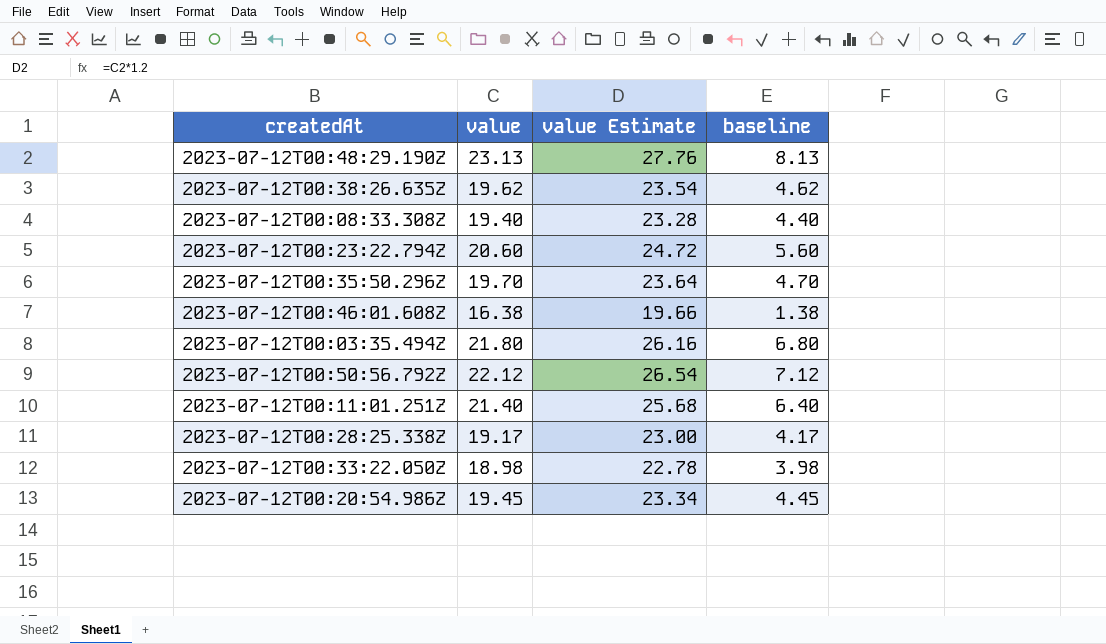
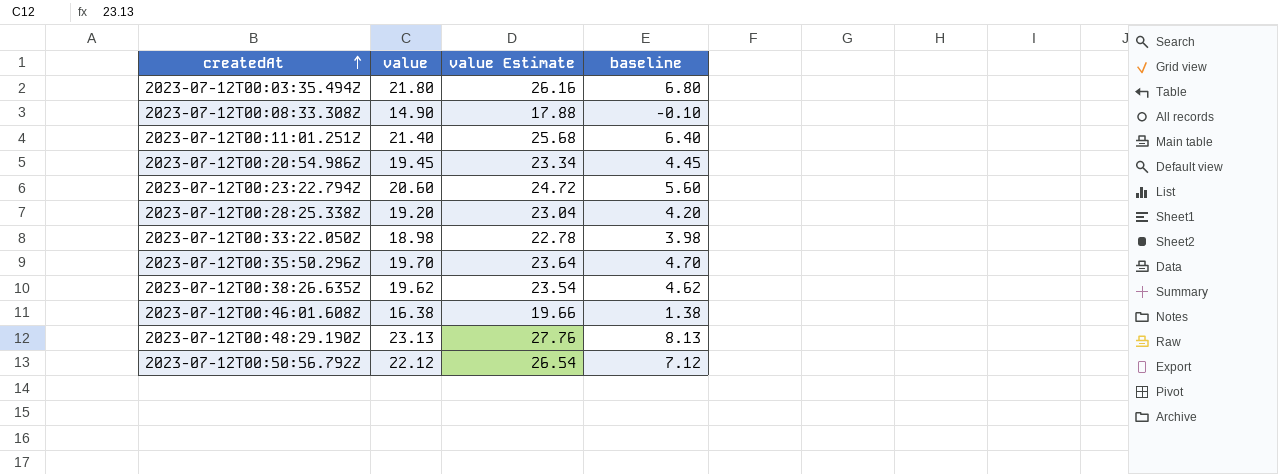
row order: none -> createdAt ascending
2023-07-12T00:08:33.308Z | value: 19.40 -> 14.90
2023-07-12T00:08:33.308Z | value Estimate: 23.28 -> 17.88
2023-07-12T00:08:33.308Z | baseline: 4.40 -> -0.10
2023-07-12T00:28:25.338Z | value: 19.17 -> 19.20
2023-07-12T00:28:25.338Z | value Estimate: 23.00 -> 23.04
2023-07-12T00:28:25.338Z | baseline: 4.17 -> 4.20

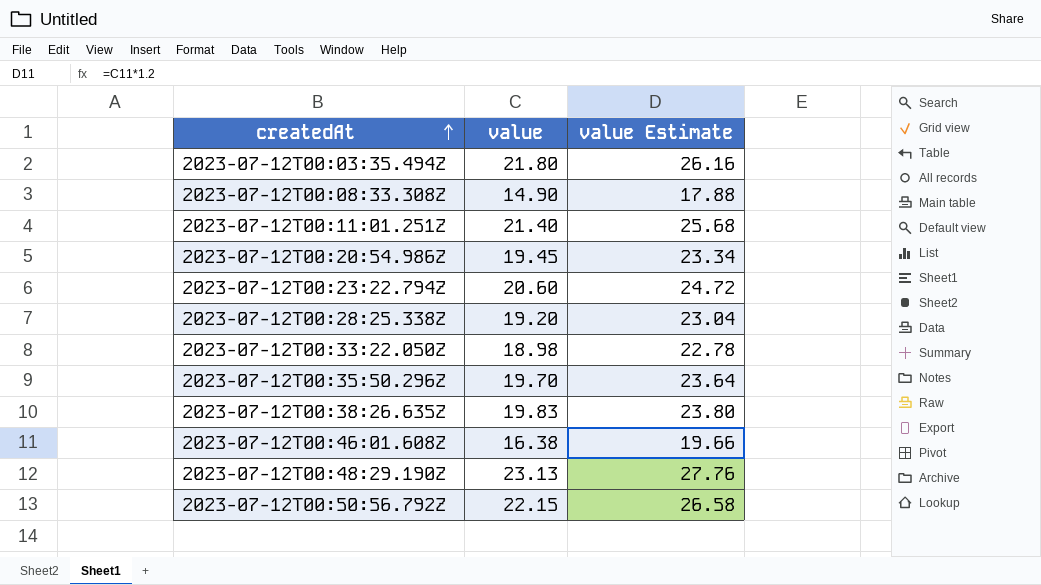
column baseline | formula: [value] - 15 -> none
2023-07-12T00:38:26.635Z | value: 19.62 -> 19.83
2023-07-12T00:38:26.635Z | value Estimate: 23.54 -> 23.80
2023-07-12T00:50:56.792Z | value: 22.12 -> 22.15
2023-07-12T00:50:56.792Z | value Estimate: 26.54 -> 26.58

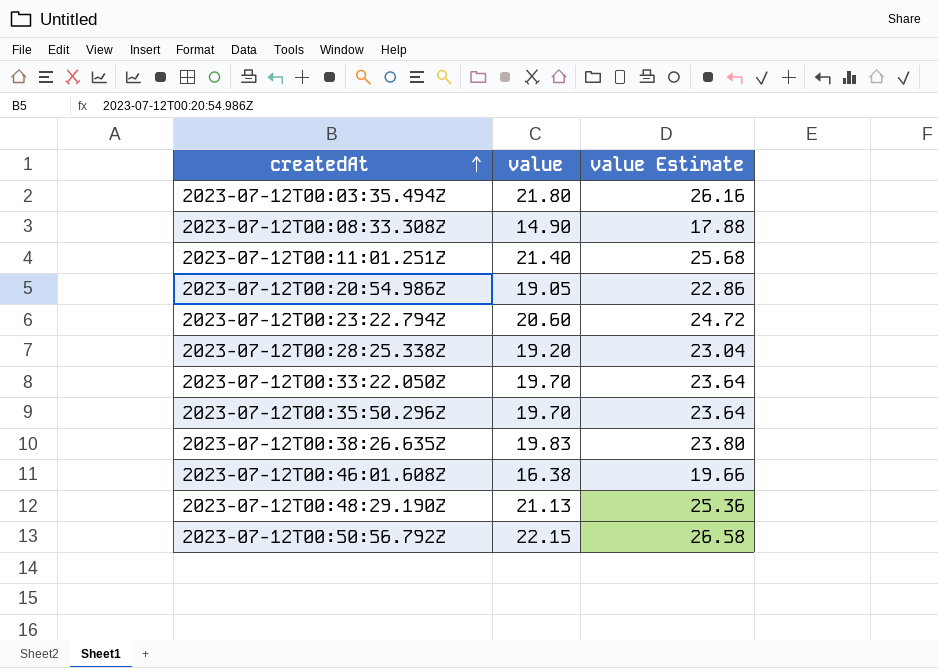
2023-07-12T00:20:54.986Z | value: 19.45 -> 19.05
2023-07-12T00:20:54.986Z | value Estimate: 23.34 -> 22.86
2023-07-12T00:33:22.050Z | value: 18.98 -> 19.70
2023-07-12T00:33:22.050Z | value Estimate: 22.78 -> 23.64
2023-07-12T00:48:29.190Z | value: 23.13 -> 21.13
2023-07-12T00:48:29.190Z | value Estimate: 27.76 -> 25.36

